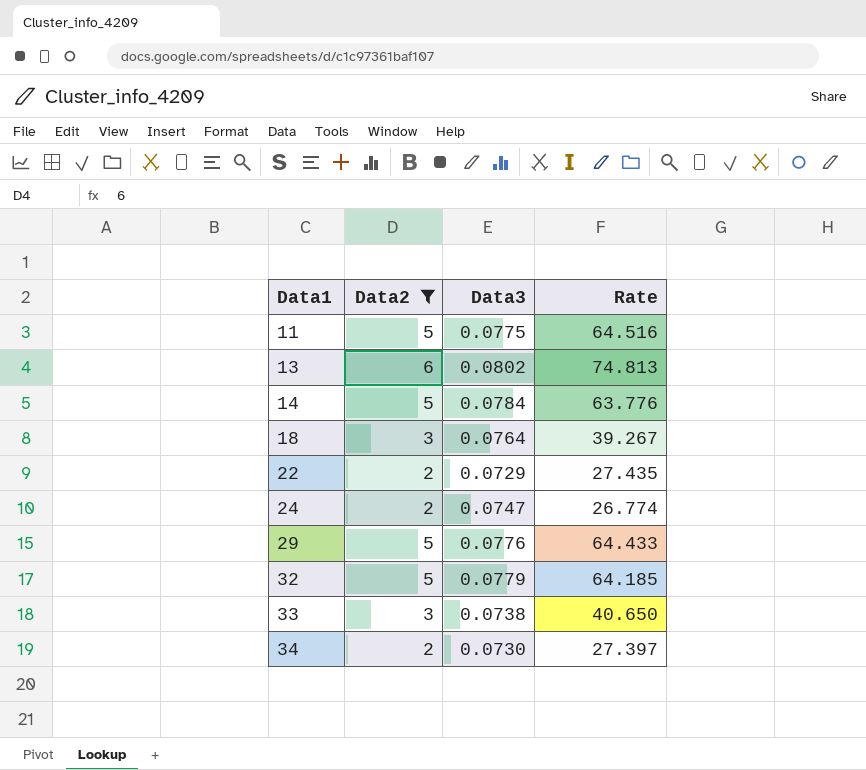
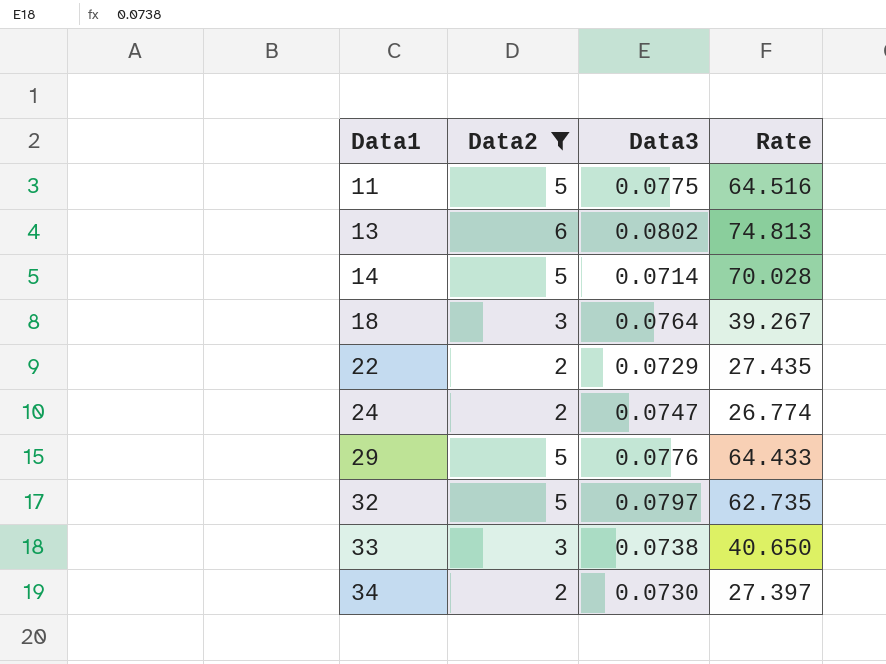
14 | Data3: 0.0784 -> 0.0714
14 | Rate: 63.776 -> 70.028
32 | Data3: 0.0779 -> 0.0797
32 | Rate: 64.185 -> 62.735

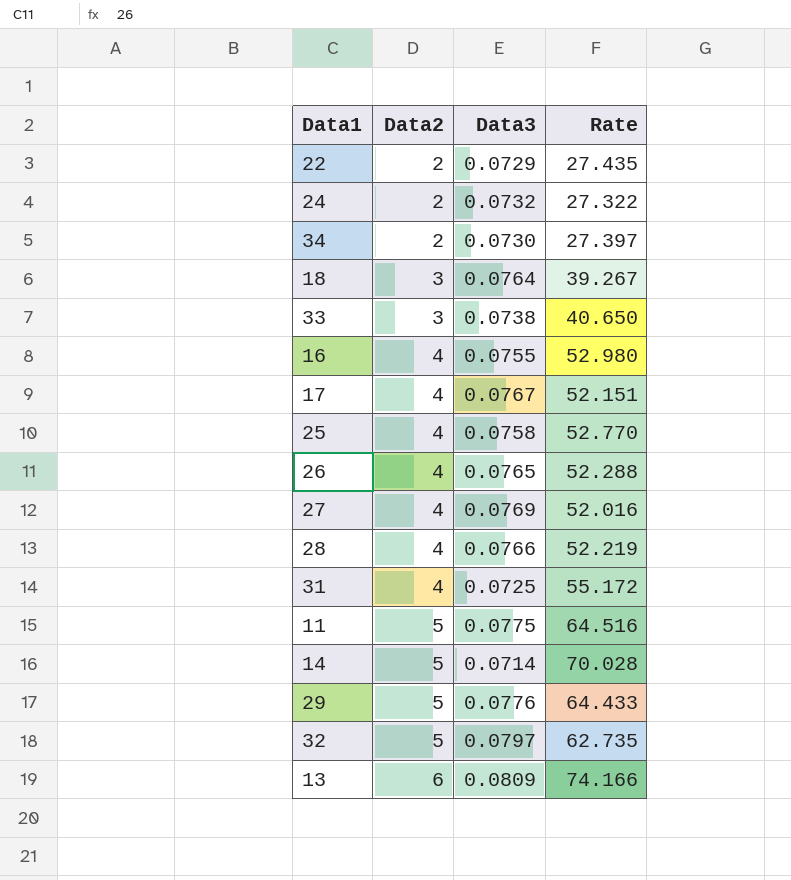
filter: Data2 != 4 -> none
row order: Data1 ascending -> Data2 ascending
24 | Data3: 0.0747 -> 0.0732
24 | Rate: 26.774 -> 27.322
13 | Data3: 0.0802 -> 0.0809
13 | Rate: 74.813 -> 74.166

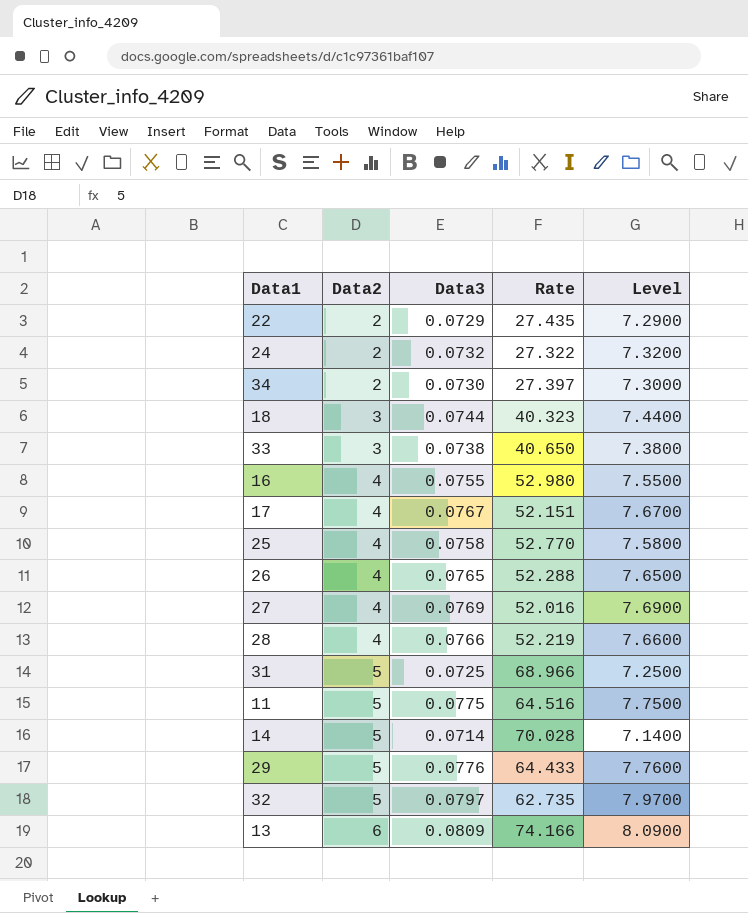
column Level | formula: none -> [Data3] * 100
18 | Data3: 0.0764 -> 0.0744
18 | Rate: 39.267 -> 40.323
31 | Data2: 4 -> 5
31 | Rate: 55.172 -> 68.966

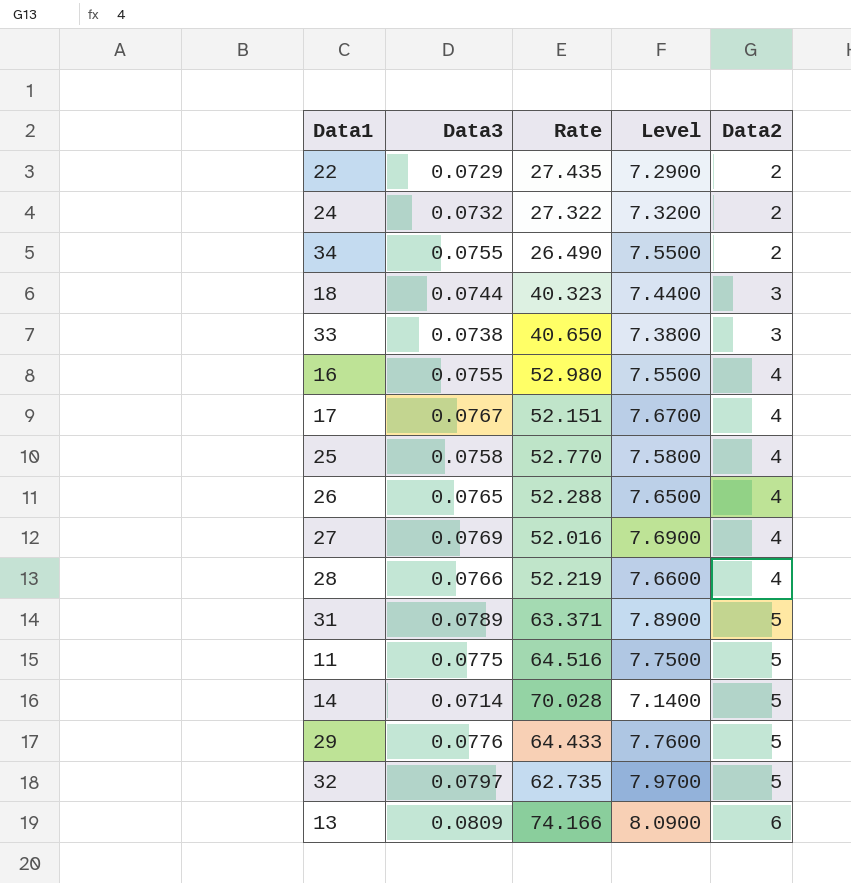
column Data2 | position: 2 -> 5
34 | Data3: 0.0730 -> 0.0755
34 | Rate: 27.397 -> 26.490
34 | Level: 7.3000 -> 7.5500
31 | Data3: 0.0725 -> 0.0789
31 | Rate: 68.966 -> 63.371
31 | Level: 7.2500 -> 7.8900

